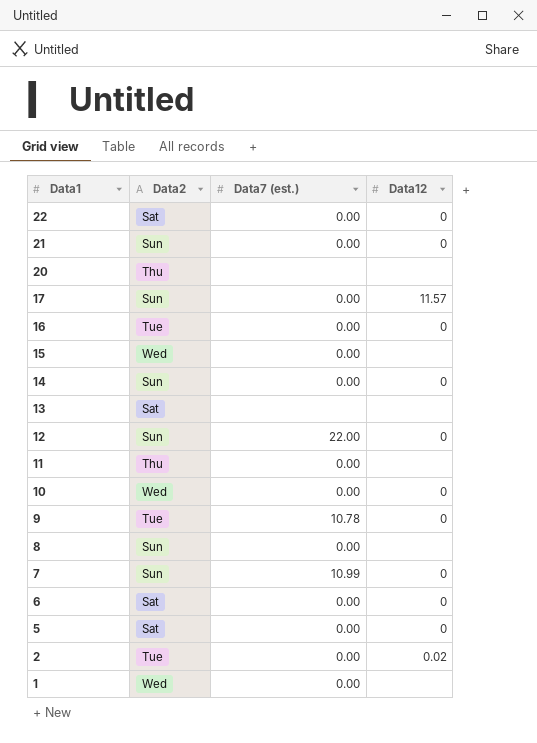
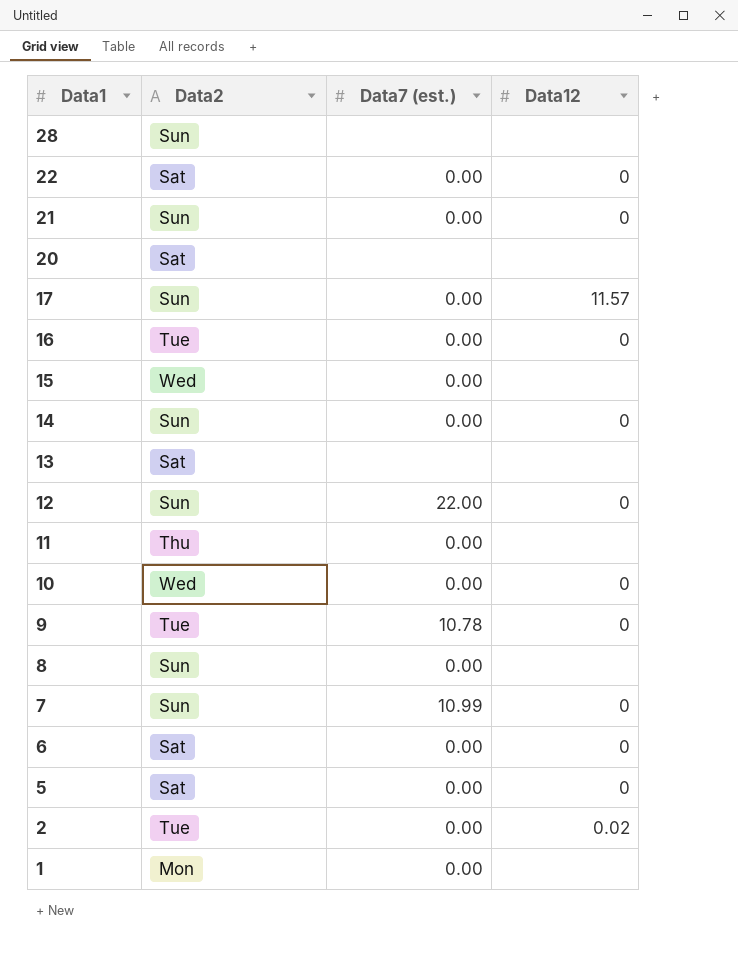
row 28: none -> Sun | none | none
20 | Data2: Thu -> Sat
1 | Data2: Wed -> Mon

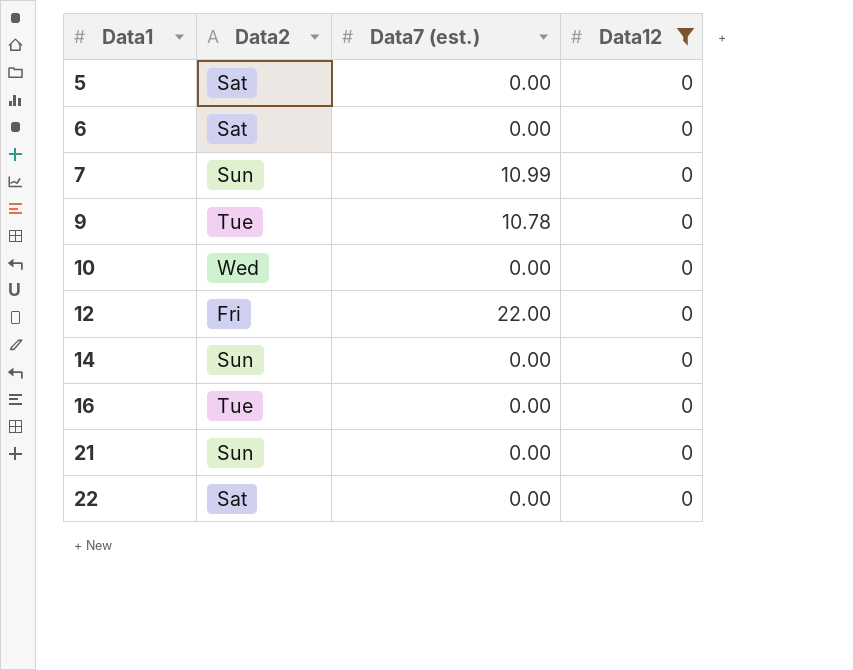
filter: none -> Data12 = 0
row order: Data1 descending -> Data1 ascending
12 | Data2: Sun -> Fri

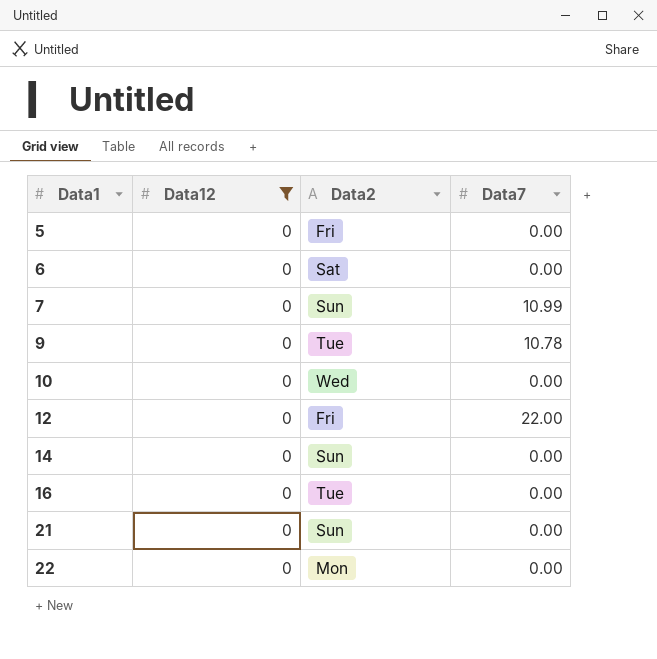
column Data12 | position: 4 -> 2
column name: Data7 (est.) -> Data7
5 | Data2: Sat -> Fri
22 | Data2: Sat -> Mon

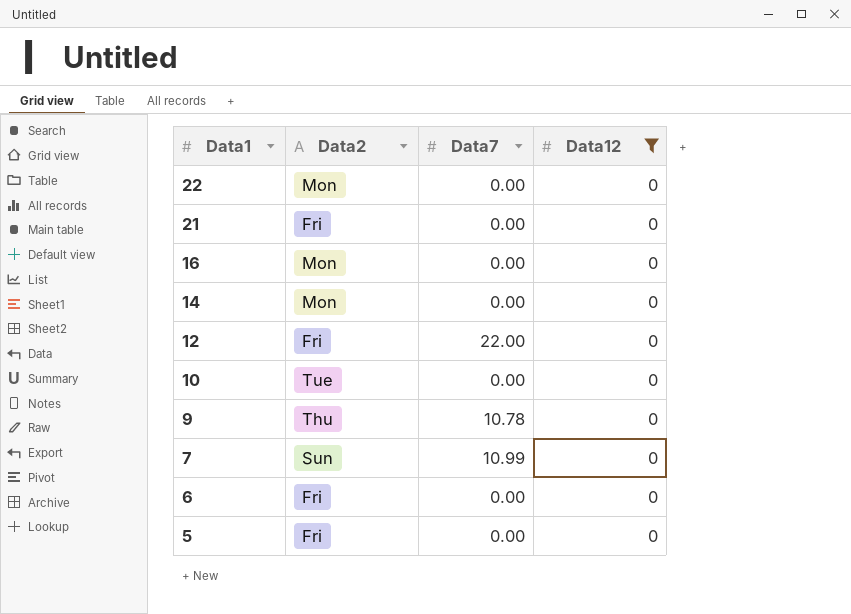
row order: Data1 ascending -> Data1 descending
column Data12 | position: 2 -> 4
21 | Data2: Sun -> Fri
16 | Data2: Tue -> Mon
14 | Data2: Sun -> Mon
10 | Data2: Wed -> Tue
9 | Data2: Tue -> Thu
6 | Data2: Sat -> Fri

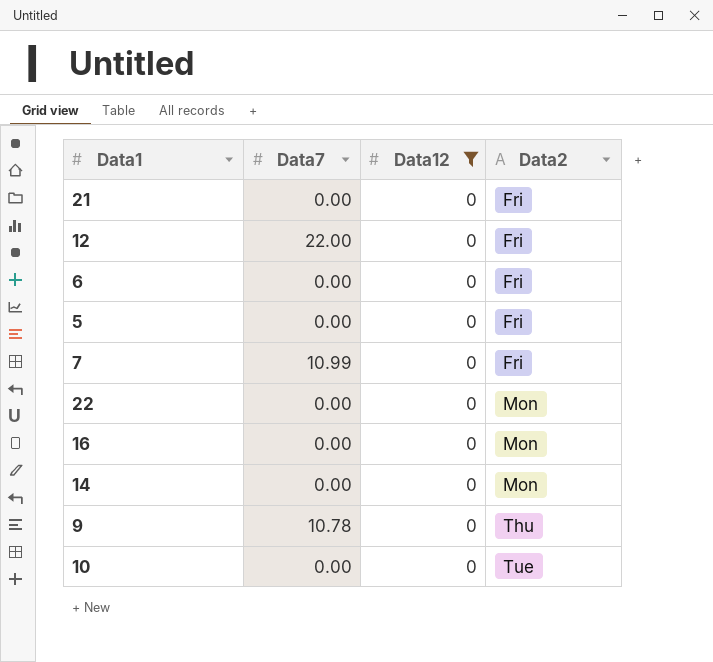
row order: Data1 descending -> Data2 ascending
column Data2 | position: 2 -> 4
7 | Data2: Sun -> Fri

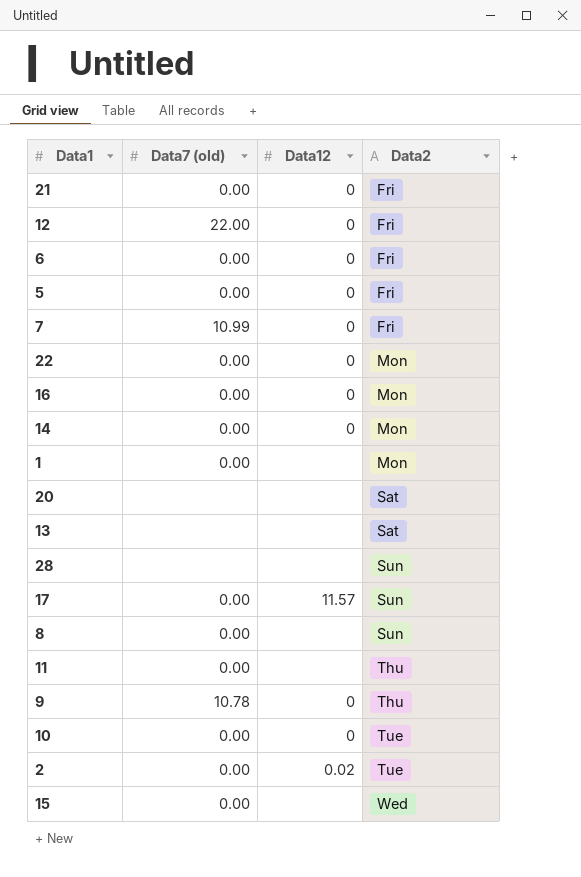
filter: Data12 = 0 -> none
column name: Data7 -> Data7 (old)

